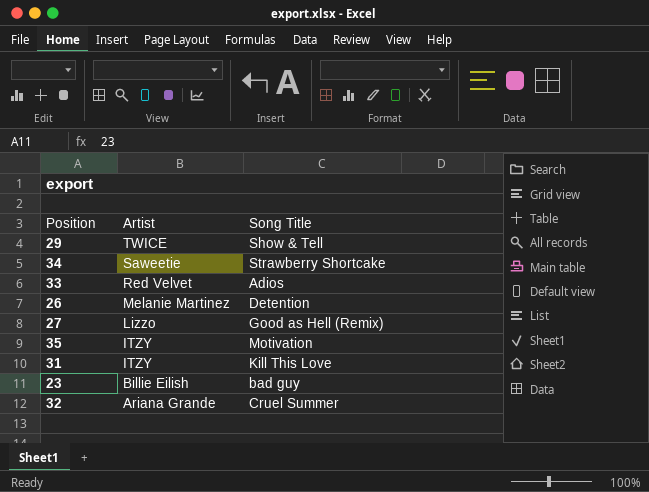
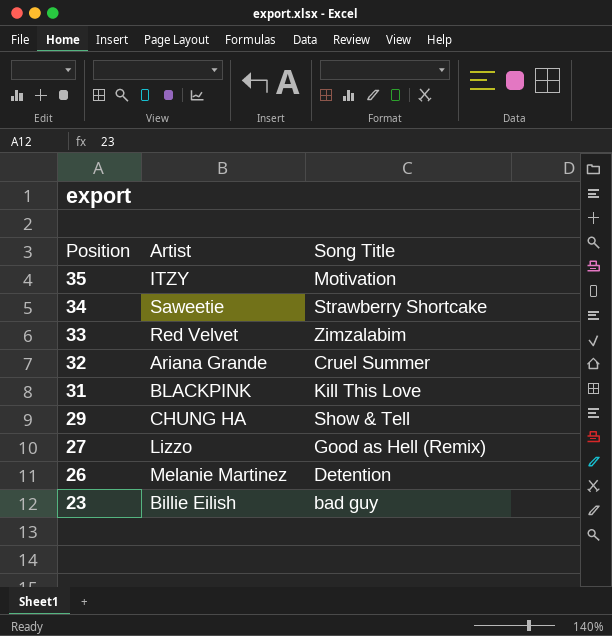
row order: Artist descending -> Position descending
33 | Song Title: Adios -> Zimzalabim
31 | Artist: ITZY -> BLACKPINK
29 | Artist: TWICE -> CHUNG HA

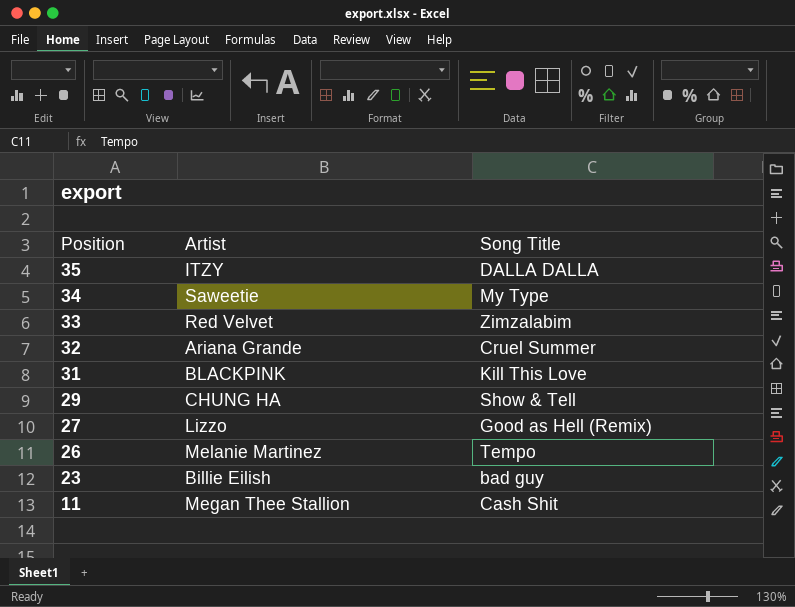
35 | Song Title: Motivation -> DALLA DALLA
34 | Song Title: Strawberry Shortcake -> My Type
26 | Song Title: Detention -> Tempo
row 11: none -> Megan Thee Stallion | Cash Shit

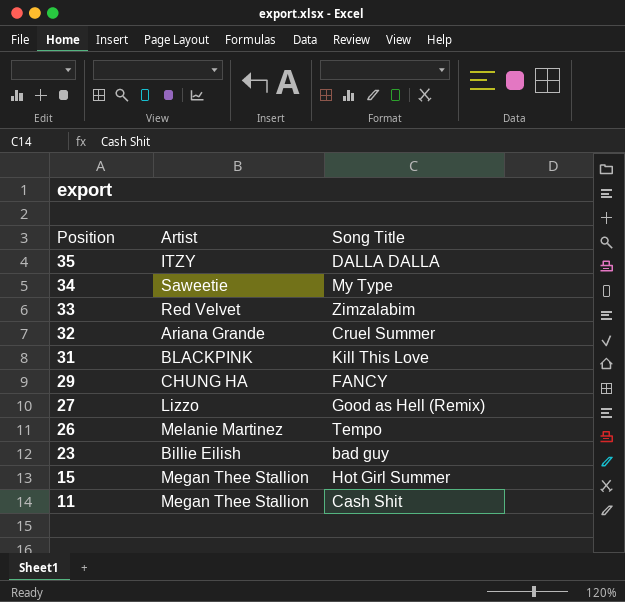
29 | Song Title: Show & Tell -> FANCY
row 15: none -> Megan Thee Stallion | Hot Girl Summer

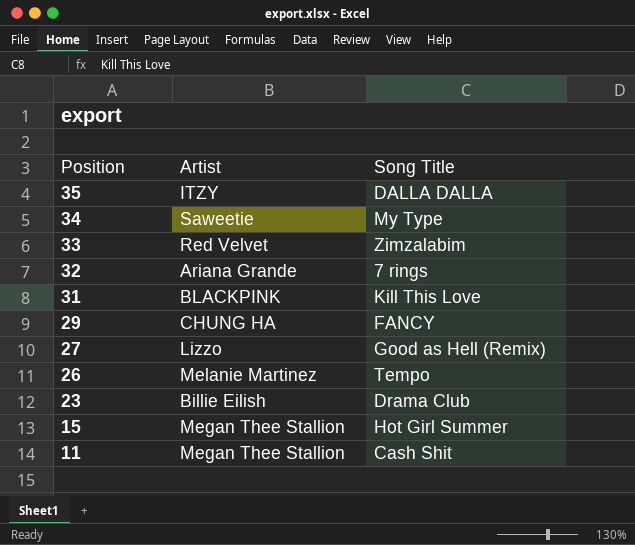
32 | Song Title: Cruel Summer -> 7 rings
23 | Song Title: bad guy -> Drama Club

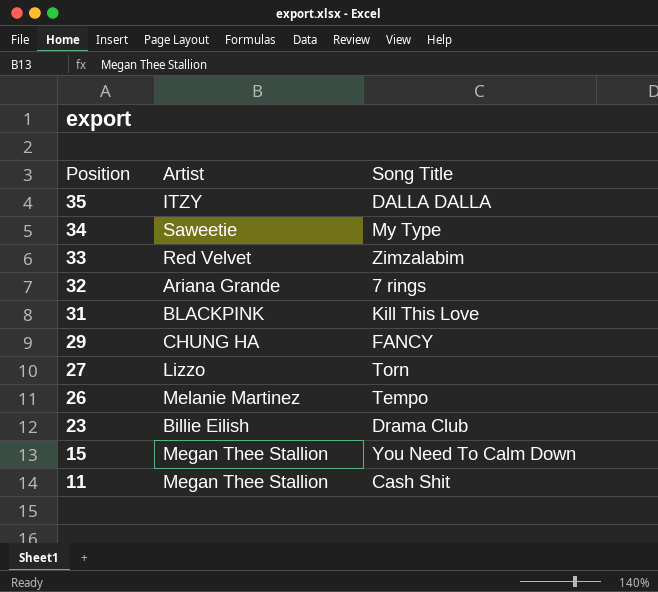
27 | Song Title: Good as Hell (Remix) -> Torn
15 | Song Title: Hot Girl Summer -> You Need To Calm Down

